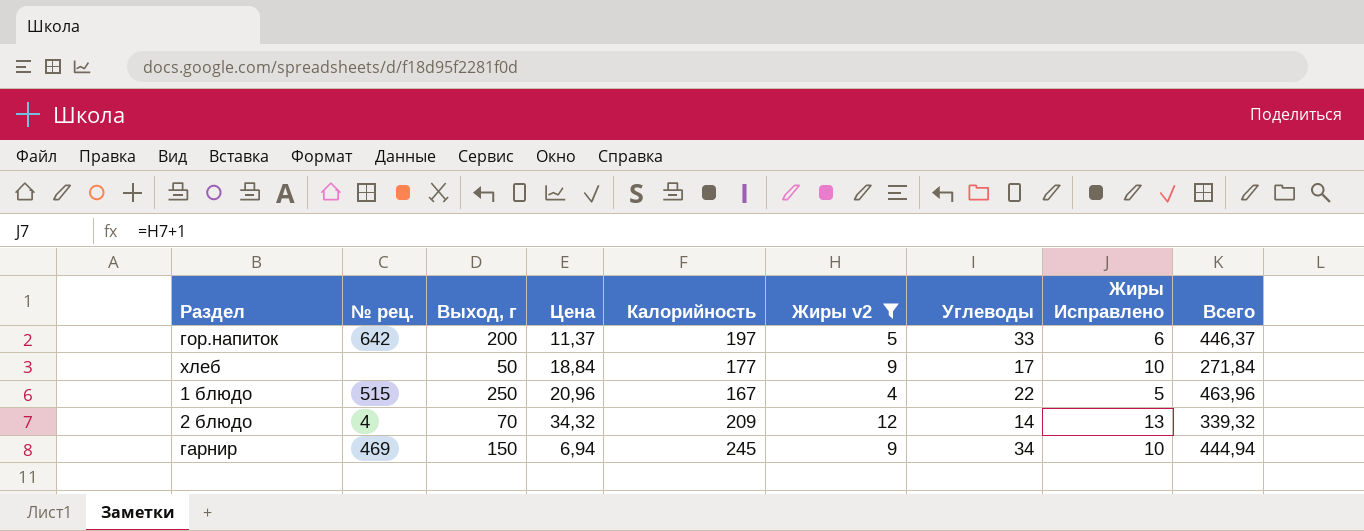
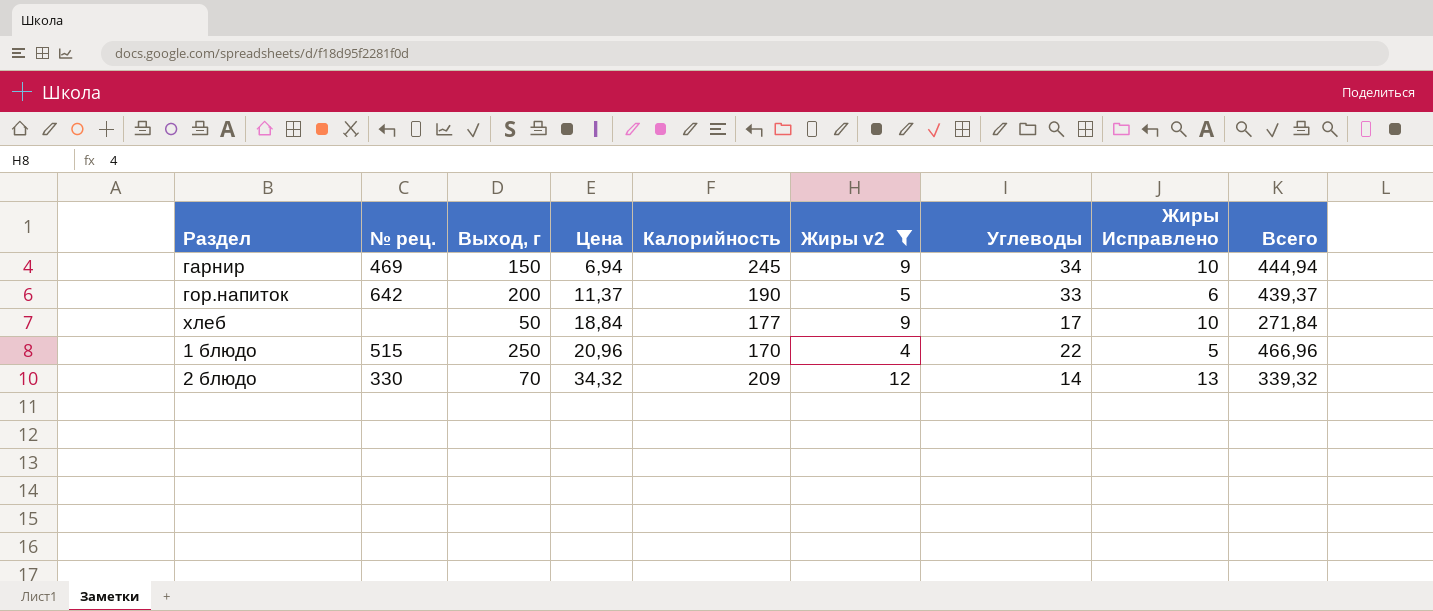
row order: none -> Цена ascending
гор.напиток | Калорийность: 197 -> 190
гор.напиток | Всего: 446,37 -> 439,37
1 блюдо | Калорийность: 167 -> 170
1 блюдо | Всего: 463,96 -> 466,96
2 блюдо | № рец.: 4 -> 330

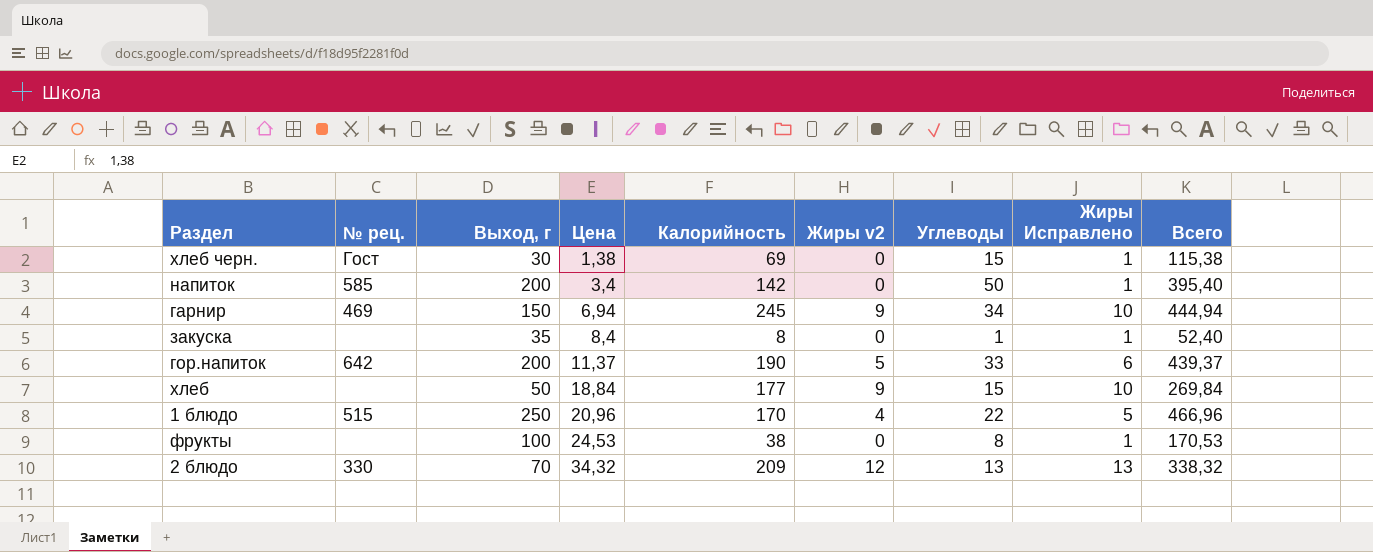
filter: Жиры v2 != 0 -> none
хлеб | Углеводы: 17 -> 15
хлеб | Всего: 271,84 -> 269,84
2 блюдо | Углеводы: 14 -> 13
2 блюдо | Всего: 339,32 -> 338,32

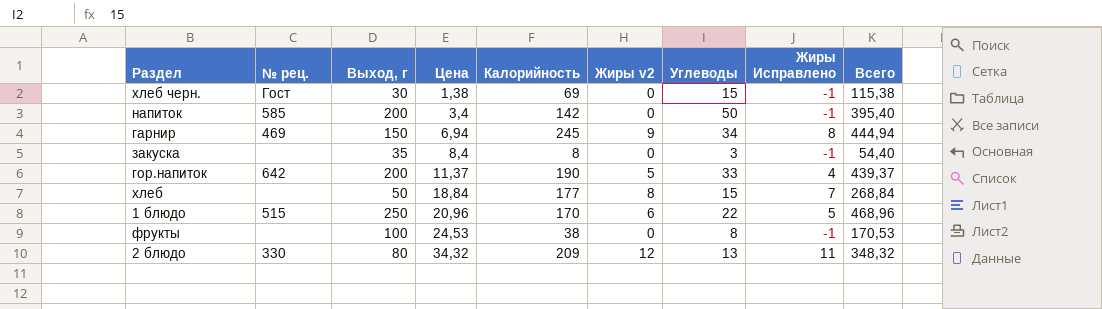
column Жиры Исправлено | formula: [Жиры v2] + 1 -> [Жиры v2] - 1
закуска | Углеводы: 1 -> 3
закуска | Всего: 52,40 -> 54,40
хлеб | Жиры v2: 9 -> 8
хлеб | Всего: 269,84 -> 268,84
1 блюдо | Жиры v2: 4 -> 6
1 блюдо | Всего: 466,96 -> 468,96
2 блюдо | Выход, г: 70 -> 80
2 блюдо | Всего: 338,32 -> 348,32

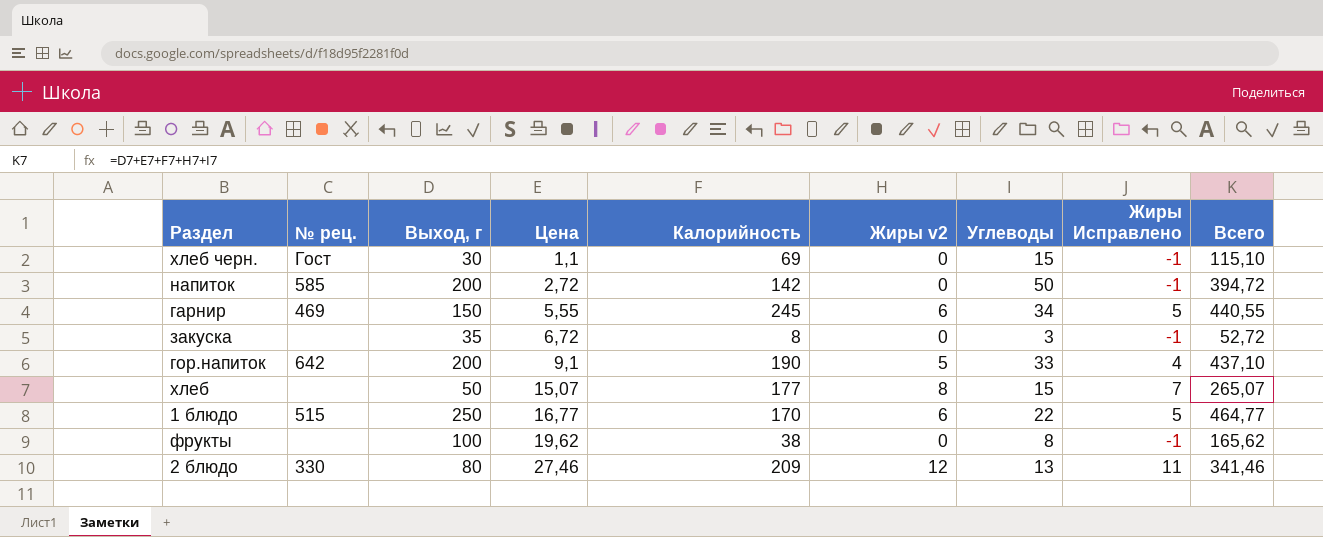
хлеб черн. | Цена: 1,38 -> 1,1
хлеб черн. | Всего: 115,38 -> 115,10
напиток | Цена: 3,4 -> 2,72
напиток | Всего: 395,40 -> 394,72
гарнир | Цена: 6,94 -> 5,55
гарнир | Жиры v2: 9 -> 6
гарнир | Жиры Исправлено: 8 -> 5
гарнир | Всего: 444,94 -> 440,55
закуска | Цена: 8,4 -> 6,72
закуска | Всего: 54,40 -> 52,72
гор.напиток | Цена: 11,37 -> 9,1
гор.напиток | Всего: 439,37 -> 437,10
хлеб | Цена: 18,84 -> 15,07
хлеб | Всего: 268,84 -> 265,07
1 блюдо | Цена: 20,96 -> 16,77
1 блюдо | Всего: 468,96 -> 464,77
фрукты | Цена: 24,53 -> 19,62
фрукты | Всего: 170,53 -> 165,62
2 блюдо | Цена: 34,32 -> 27,46
2 блюдо | Всего: 348,32 -> 341,46

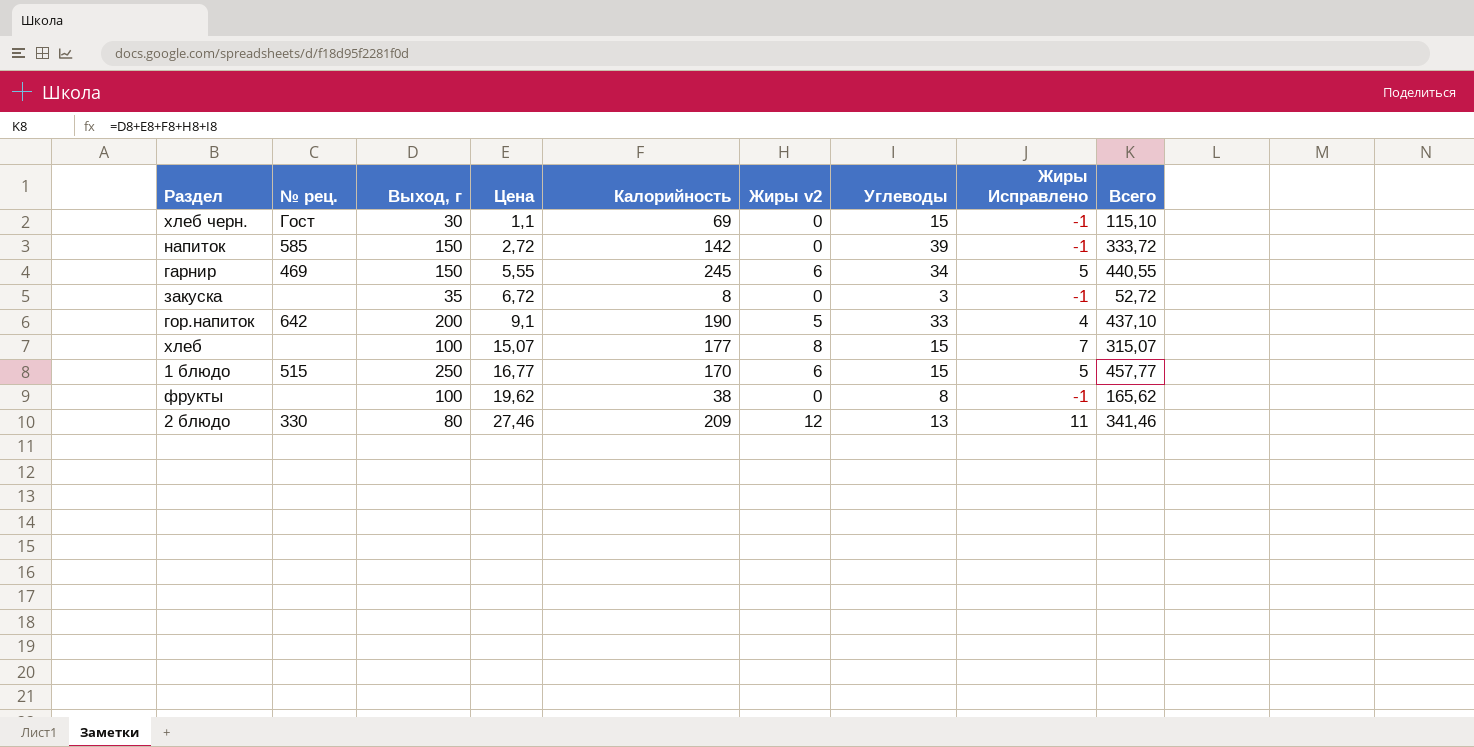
напиток | Выход, г: 200 -> 150
напиток | Углеводы: 50 -> 39
напиток | Всего: 394,72 -> 333,72
хлеб | Выход, г: 50 -> 100
хлеб | Всего: 265,07 -> 315,07
1 блюдо | Углеводы: 22 -> 15
1 блюдо | Всего: 464,77 -> 457,77

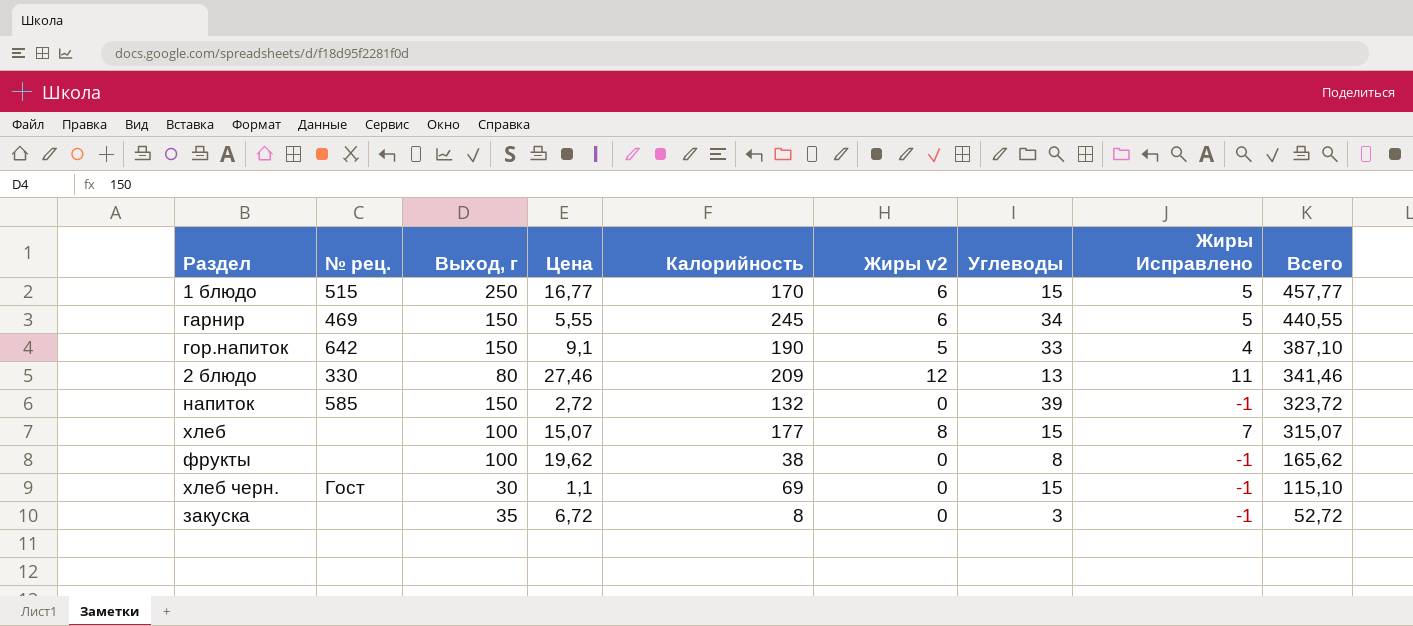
row order: Цена ascending -> Всего descending
гор.напиток | Выход, г: 200 -> 150
гор.напиток | Всего: 437,10 -> 387,10
напиток | Калорийность: 142 -> 132
напиток | Всего: 333,72 -> 323,72

